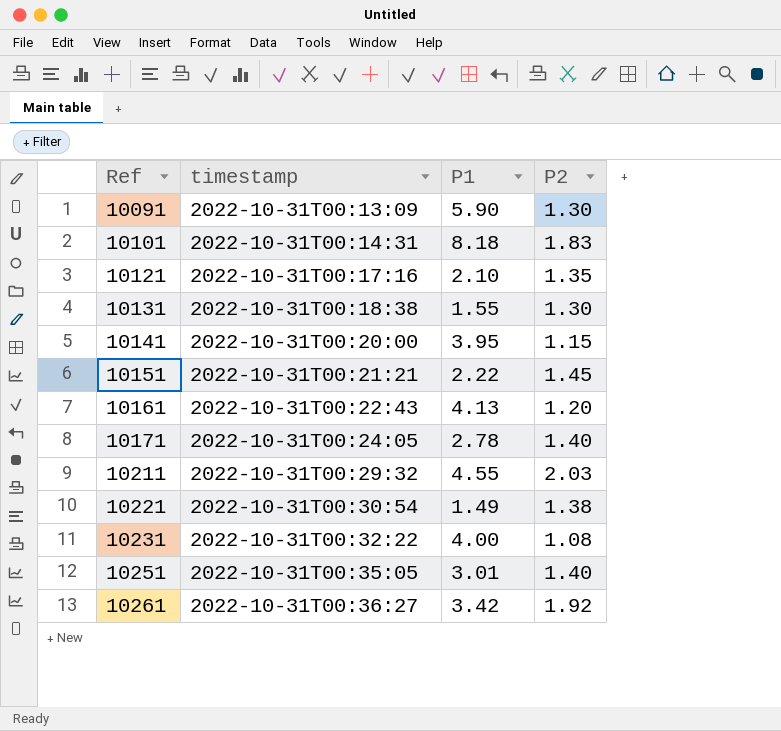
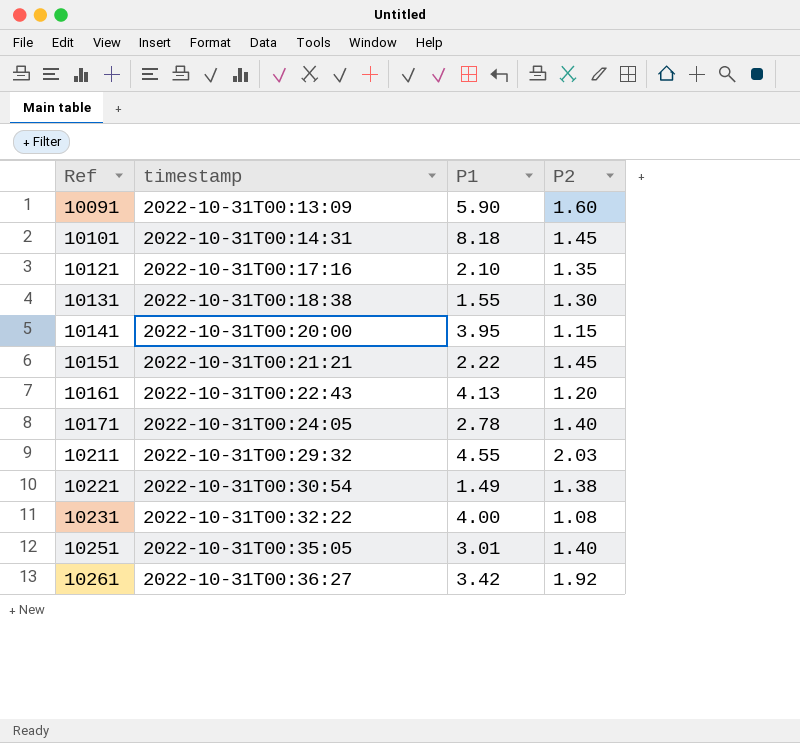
10091 | P2: 1.30 -> 1.60
10101 | P2: 1.83 -> 1.45

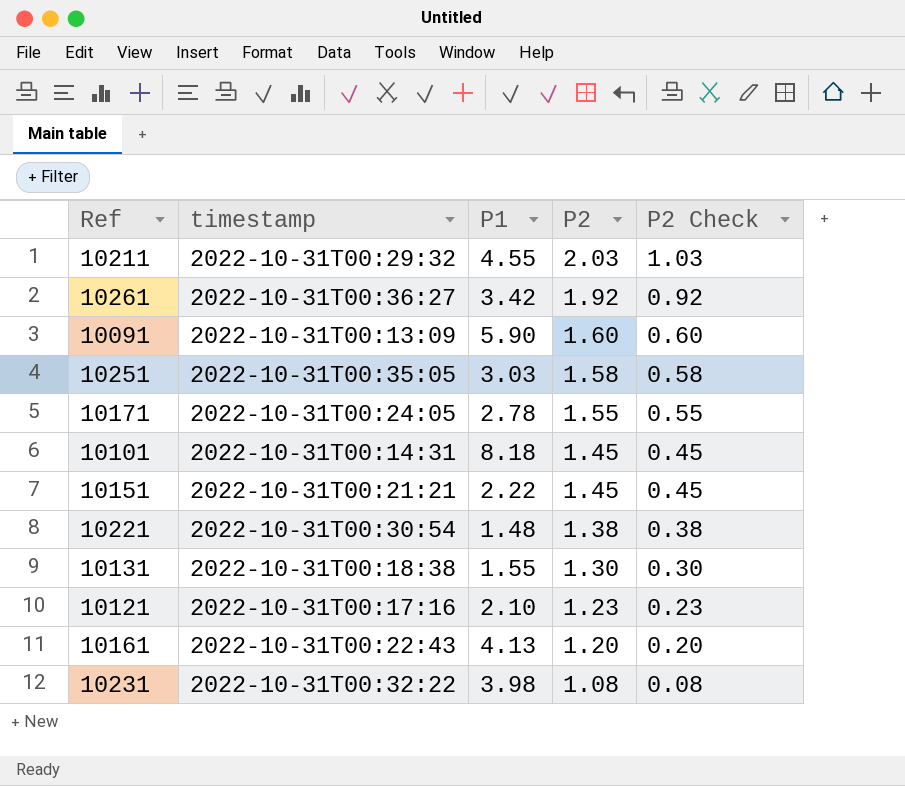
row order: Ref ascending -> P2 descending
column P2 Check | formula: none -> [P2] - 1
row 10141: 2022-10-31T00:20:00 | 3.95 | 1.15 -> none
10251 | P1: 3.01 -> 3.03
10251 | P2: 1.40 -> 1.58
10171 | P2: 1.40 -> 1.55
10221 | P1: 1.49 -> 1.48
10121 | P2: 1.35 -> 1.23
10231 | P1: 4.00 -> 3.98

